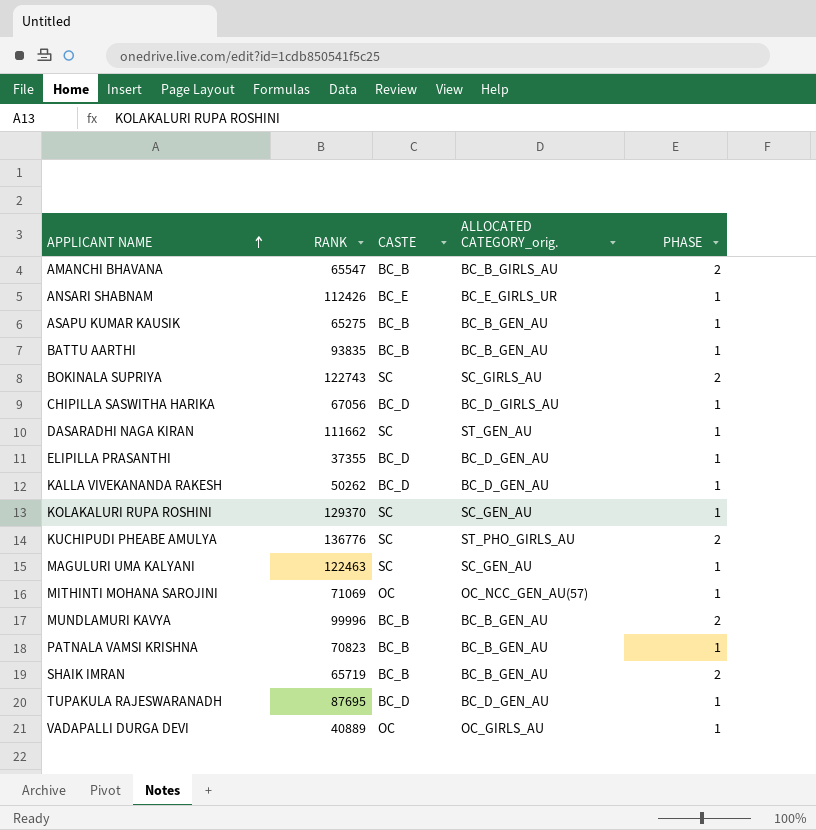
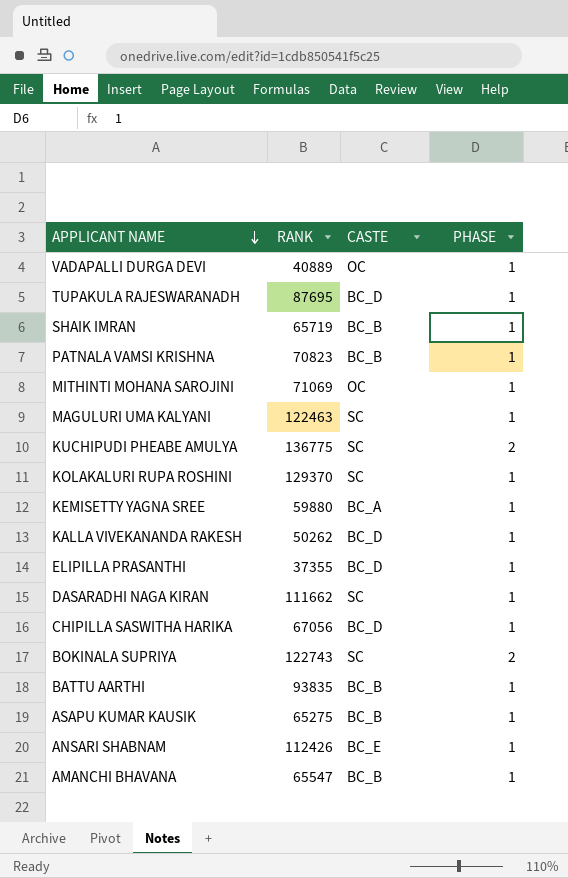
row order: APPLICANT NAME ascending -> APPLICANT NAME descending
column ALLOCATED CATEGORY_orig. | position: 4 -> none
row MUNDLAMURI KAVYA: 99996 | BC_B | BC_B_GEN_AU | 2 -> none
SHAIK IMRAN | PHASE: 2 -> 1
KUCHIPUDI PHEABE AMULYA | RANK: 136776 -> 136775
row KEMISETTY YAGNA SREE: none -> 59880 | BC_A | 1
AMANCHI BHAVANA | PHASE: 2 -> 1

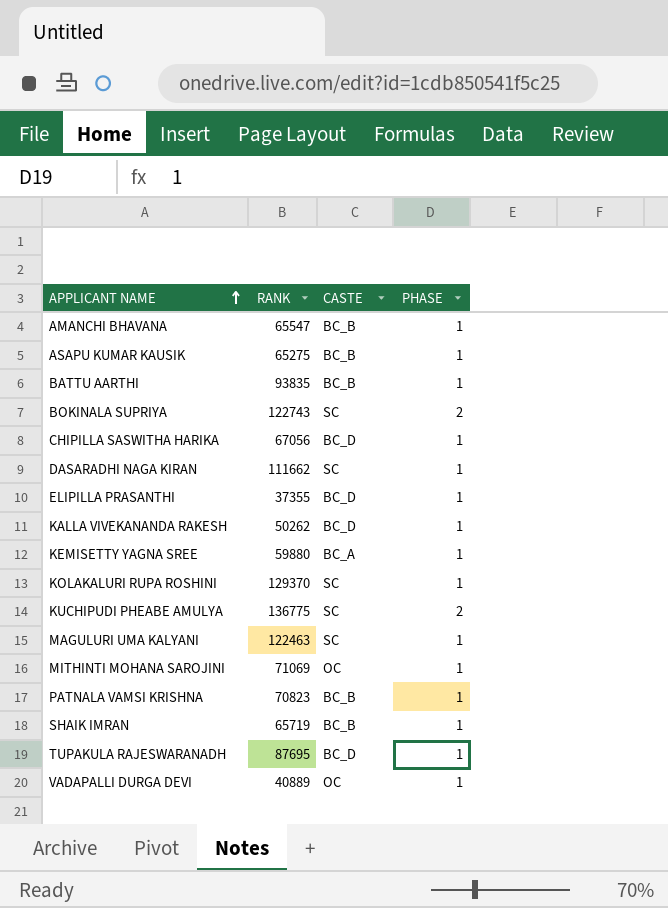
row order: APPLICANT NAME descending -> APPLICANT NAME ascending
row ANSARI SHABNAM: 112426 | BC_E | 1 -> none

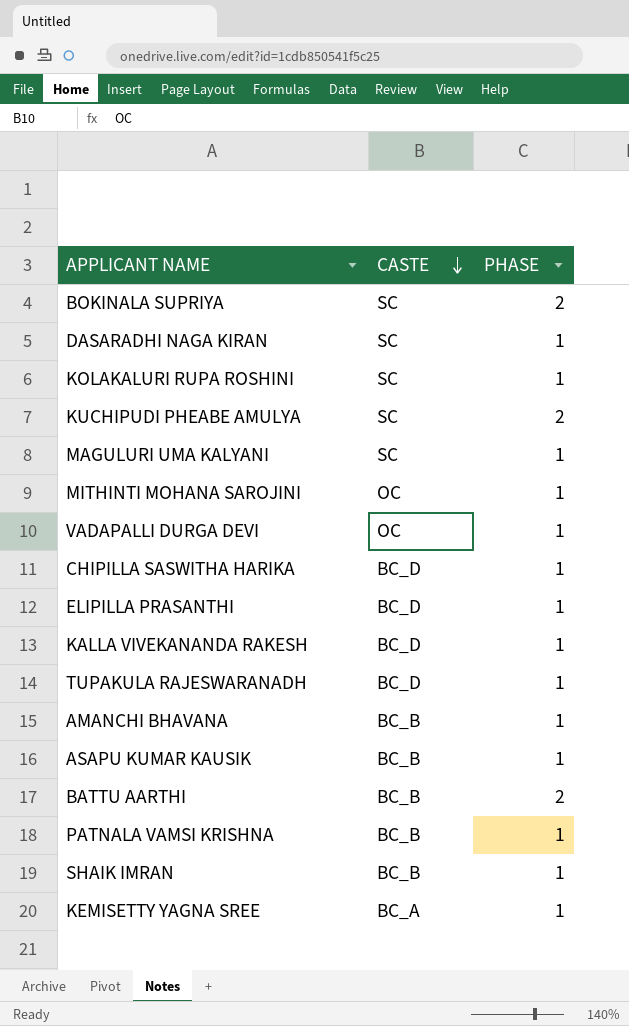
row order: APPLICANT NAME ascending -> CASTE descending
column RANK | position: 2 -> none
BATTU AARTHI | PHASE: 1 -> 2

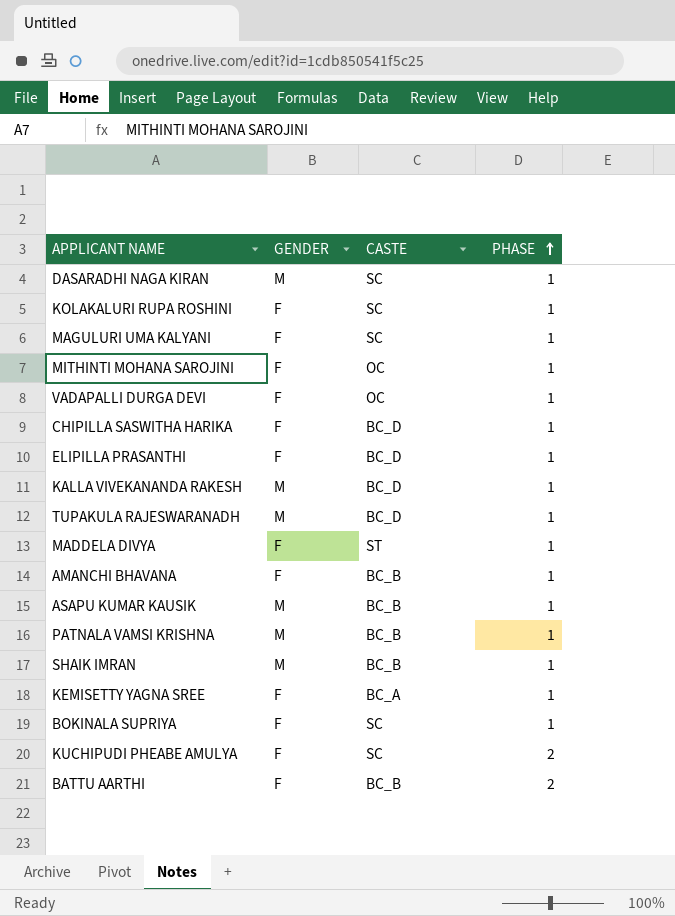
row order: CASTE descending -> PHASE ascending
column GENDER | position: none -> 2
row MADDELA DIVYA: none -> F | ST | 1
BOKINALA SUPRIYA | PHASE: 2 -> 1

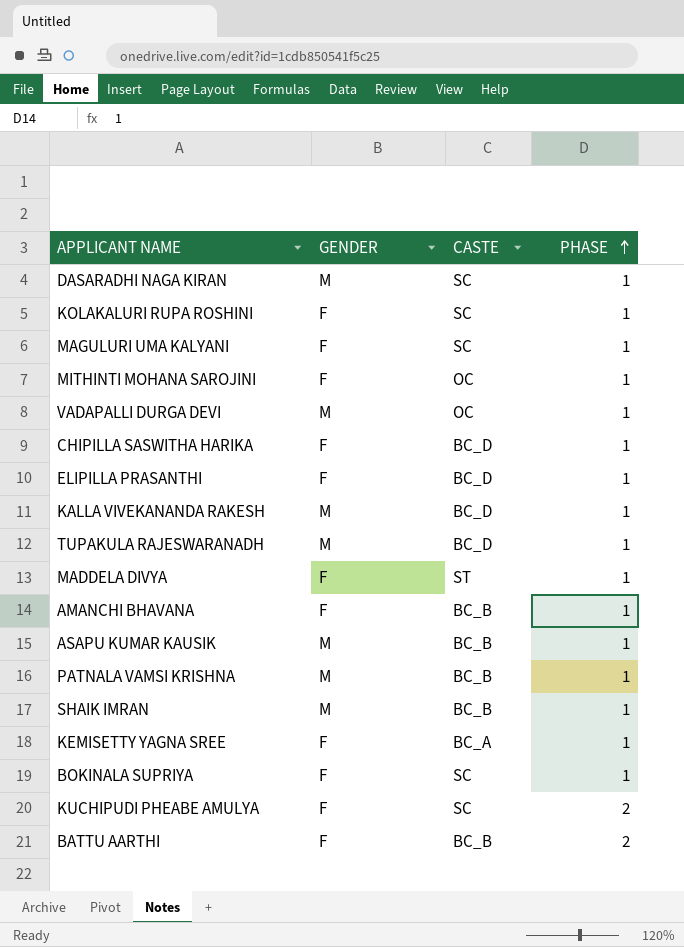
VADAPALLI DURGA DEVI | GENDER: F -> M

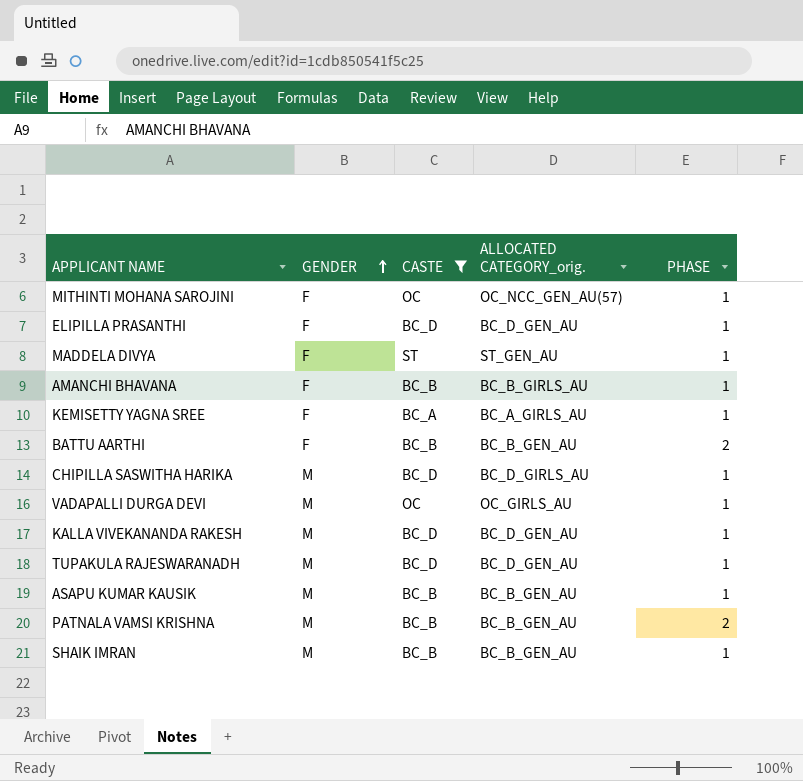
filter: none -> CASTE != SC
row order: PHASE ascending -> GENDER ascending
column ALLOCATED CATEGORY_orig. | position: none -> 4
CHIPILLA SASWITHA HARIKA | GENDER: F -> M
PATNALA VAMSI KRISHNA | PHASE: 1 -> 2

